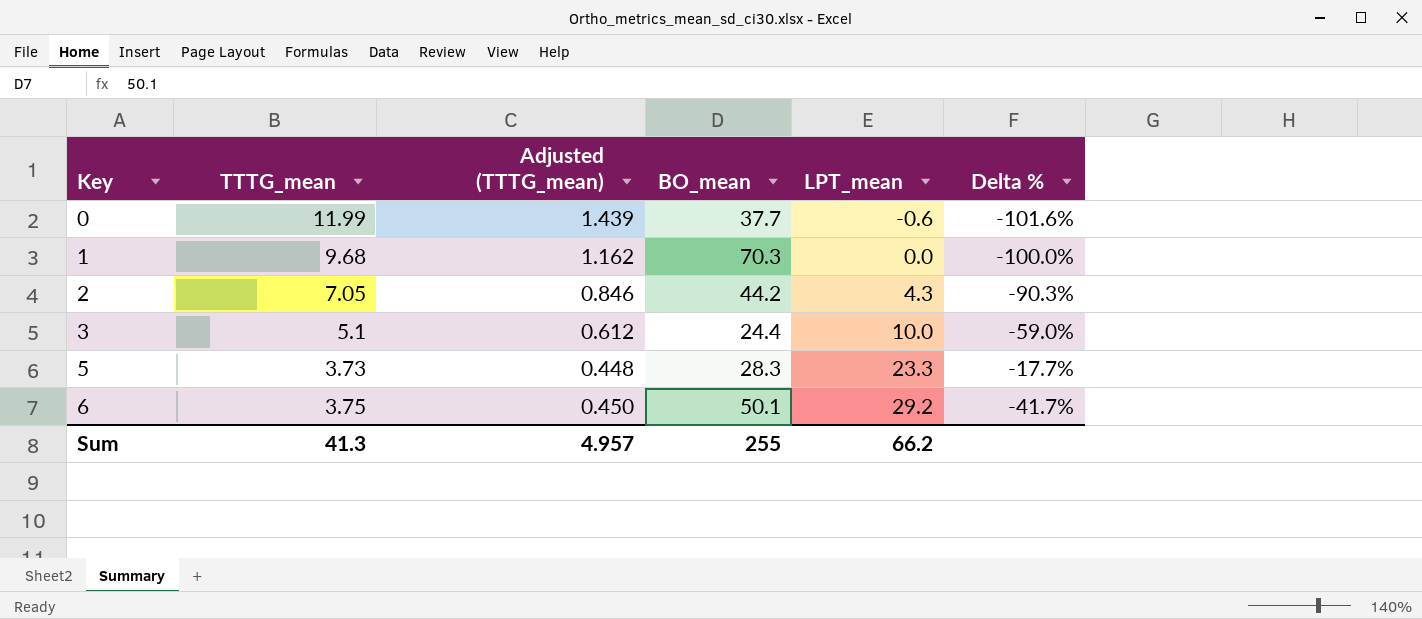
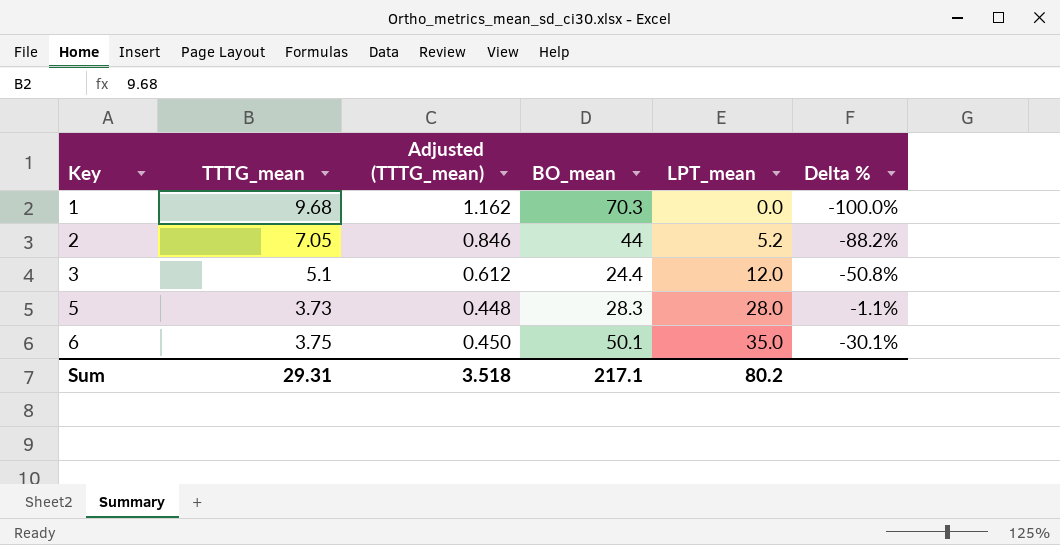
row 0: 11.99 | 1.439 | 37.7 | -0.6 | -101.6% -> none
2 | BO_mean: 44.2 -> 44
2 | LPT_mean: 4.3 -> 5.2
2 | Delta %: -90.3% -> -88.2%
3 | LPT_mean: 10.0 -> 12.0
3 | Delta %: -59.0% -> -50.8%
5 | LPT_mean: 23.3 -> 28.0
5 | Delta %: -17.7% -> -1.1%
6 | LPT_mean: 29.2 -> 35.0
6 | Delta %: -41.7% -> -30.1%
Sum | TTTG_mean: 41.3 -> 29.31
Sum | Adjusted (TTTG_mean): 4.957 -> 3.518
Sum | BO_mean: 255 -> 217.1
Sum | LPT_mean: 66.2 -> 80.2

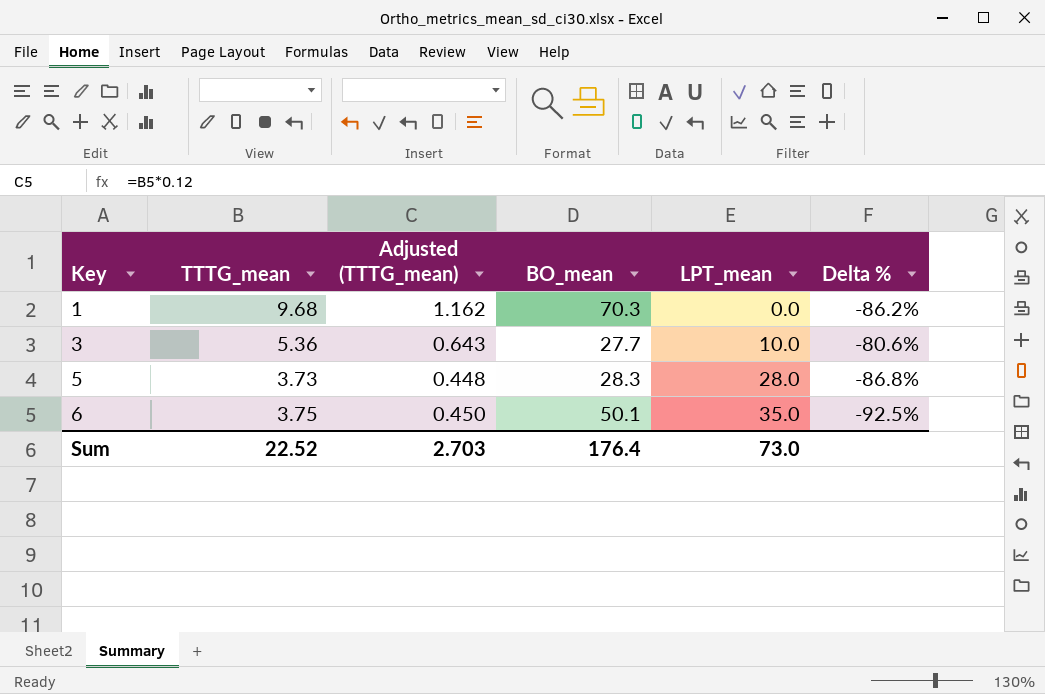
column Delta % | formula: ([LPT_mean] - [BO_mean]) / [BO_mean] -> ([TTTG_mean] - [BO_mean]) / [BO_mean]
row 2: 7.05 | 0.846 | 44 | 5.2 | -88.2% -> none
3 | TTTG_mean: 5.1 -> 5.36
3 | Adjusted (TTTG_mean): 0.612 -> 0.643
3 | BO_mean: 24.4 -> 27.7
3 | LPT_mean: 12.0 -> 10.0
Sum | TTTG_mean: 29.31 -> 22.52
Sum | Adjusted (TTTG_mean): 3.518 -> 2.703
Sum | BO_mean: 217.1 -> 176.4
Sum | LPT_mean: 80.2 -> 73.0

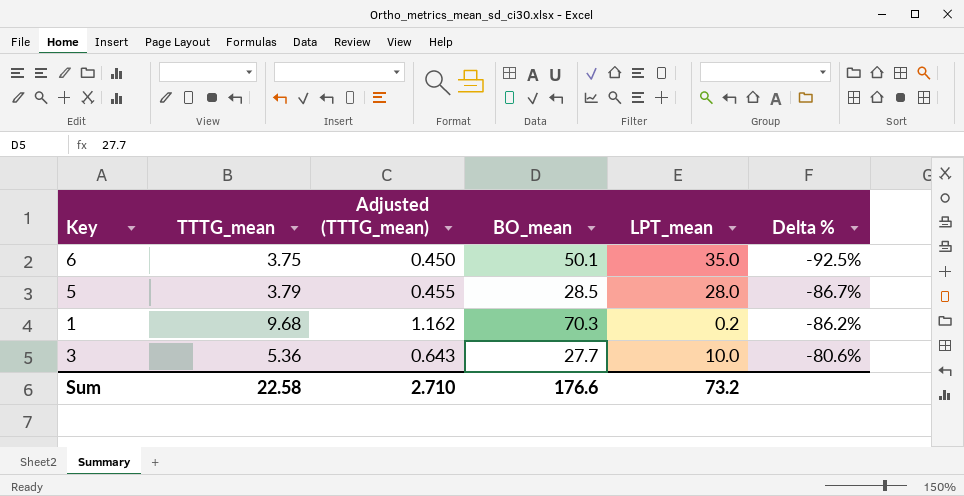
row order: Key ascending -> Delta % ascending
5 | TTTG_mean: 3.73 -> 3.79
5 | Adjusted (TTTG_mean): 0.448 -> 0.455
5 | BO_mean: 28.3 -> 28.5
5 | Delta %: -86.8% -> -86.7%
1 | LPT_mean: 0.0 -> 0.2
Sum | TTTG_mean: 22.52 -> 22.58
Sum | Adjusted (TTTG_mean): 2.703 -> 2.710
Sum | BO_mean: 176.4 -> 176.6
Sum | LPT_mean: 73.0 -> 73.2

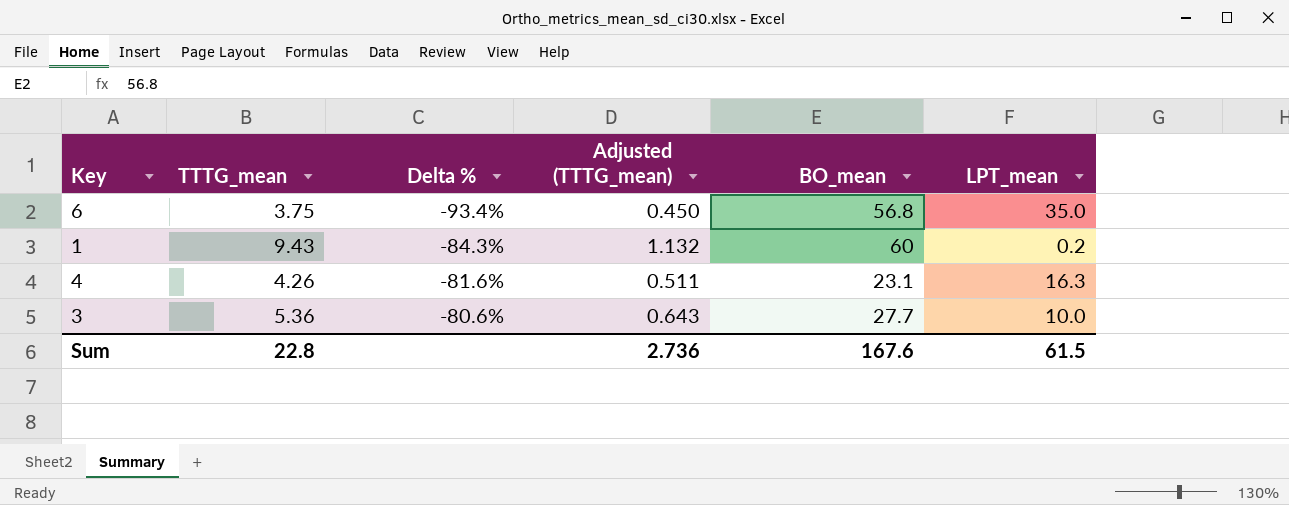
column Delta % | position: 6 -> 3
row 5: 3.79 | 0.455 | 28.5 | 28.0 | -86.7% -> none
6 | Delta %: -92.5% -> -93.4%
6 | BO_mean: 50.1 -> 56.8
1 | TTTG_mean: 9.68 -> 9.43
1 | Delta %: -86.2% -> -84.3%
1 | Adjusted (TTTG_mean): 1.162 -> 1.132
1 | BO_mean: 70.3 -> 60
row 4: none -> 4.26 | -81.6% | 0.511 | 23.1 | 16.3
Sum | TTTG_mean: 22.58 -> 22.8
Sum | Adjusted (TTTG_mean): 2.710 -> 2.736
Sum | BO_mean: 176.6 -> 167.6
Sum | LPT_mean: 73.2 -> 61.5

